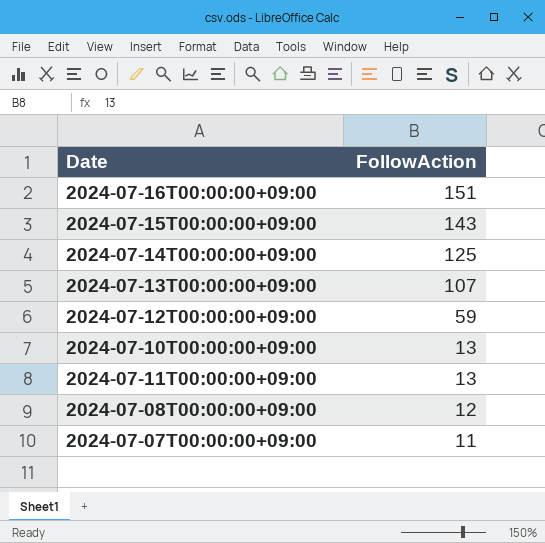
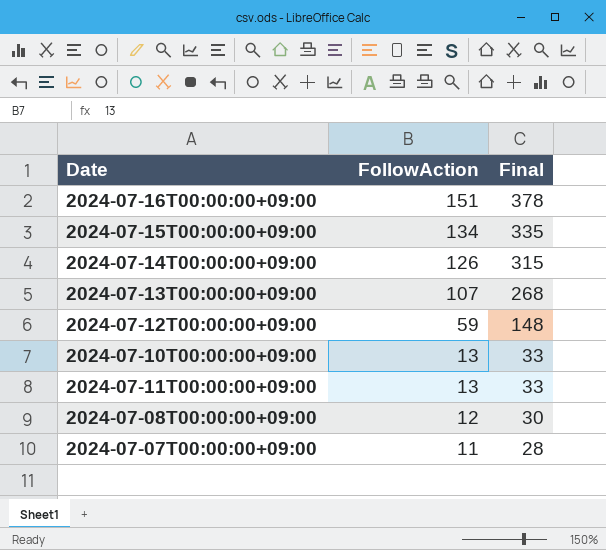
column Final | formula: none -> [FollowAction] * 2.5
2024-07-15T00:00:00+09:00 | FollowAction: 143 -> 134
2024-07-14T00:00:00+09:00 | FollowAction: 125 -> 126

